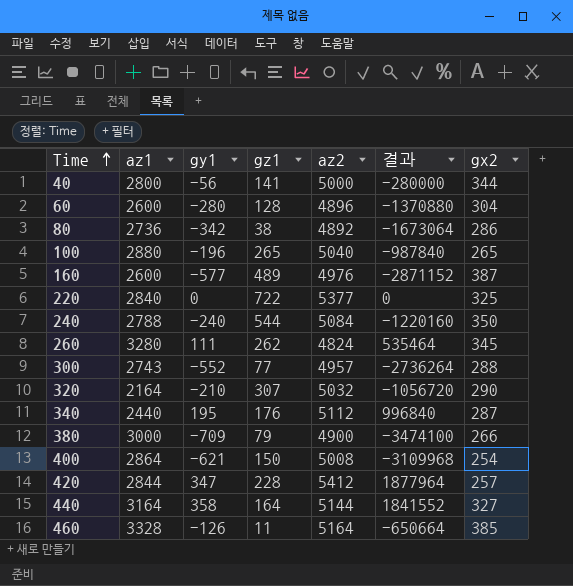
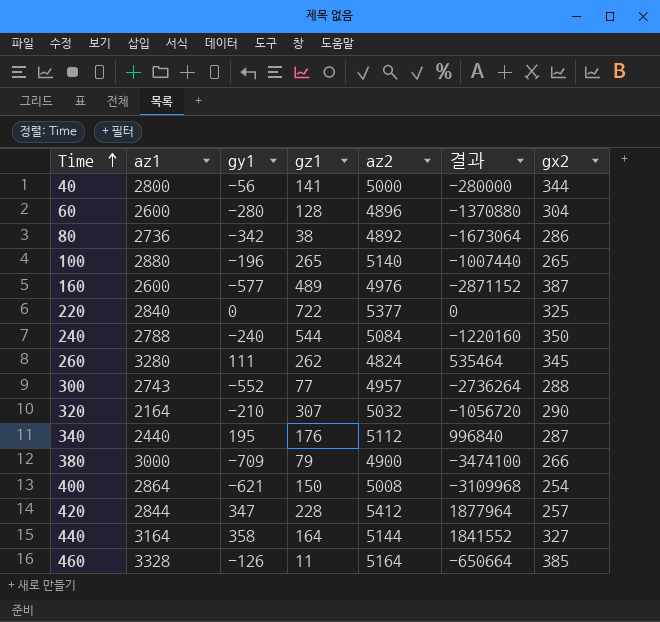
100 | az2: 5040 -> 5140
100 | 결과: -987840 -> -1007440

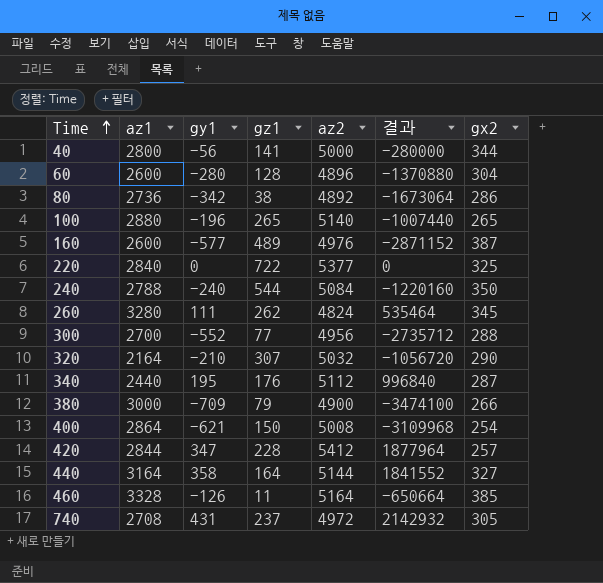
300 | az1: 2743 -> 2700
300 | az2: 4957 -> 4956
300 | 결과: -2736264 -> -2735712
row 740: none -> 2708 | 431 | 237 | 4972 | 2142932 | 305

